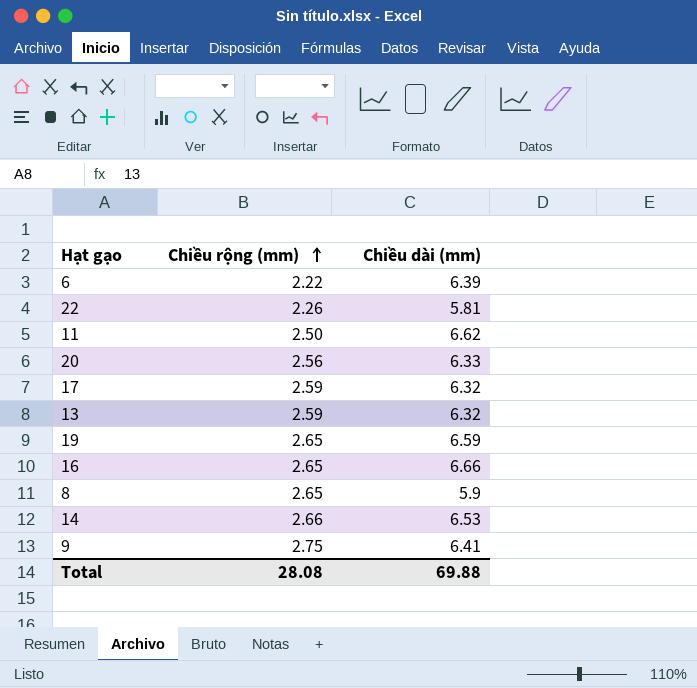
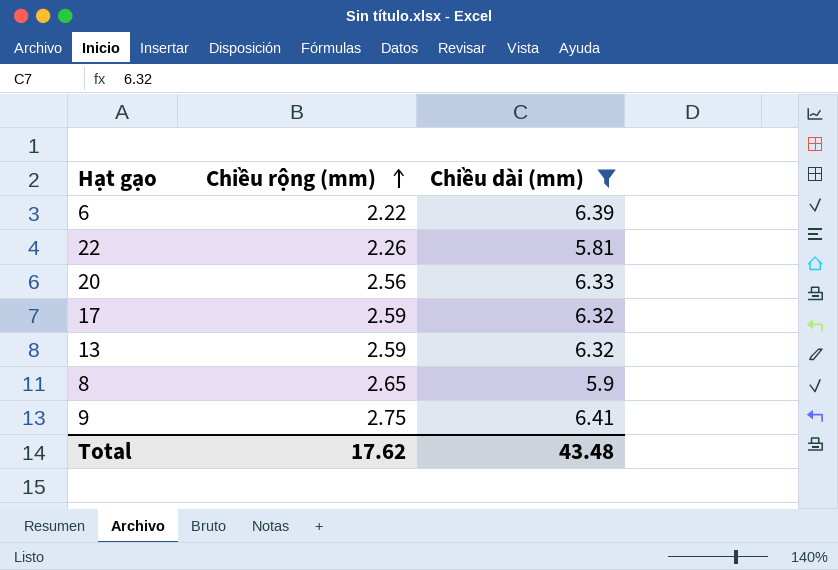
filter: none -> Chiều dài (mm) <= 6.41
Total | Chiều rộng (mm): 28.08 -> 17.62
Total | Chiều dài (mm): 69.88 -> 43.48

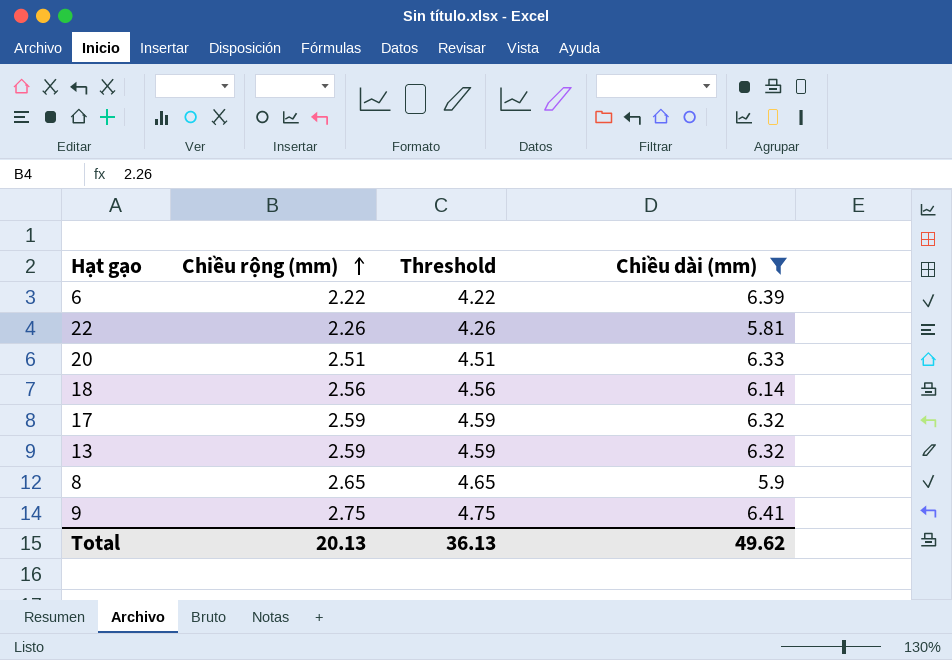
column Threshold | formula: none -> [Chiều rộng (mm)] + 2
20 | Chiều rộng (mm): 2.56 -> 2.51
row 18: none -> 2.56 | 4.56 | 6.14
Total | Chiều rộng (mm): 17.62 -> 20.13
Total | Chiều dài (mm): 43.48 -> 49.62

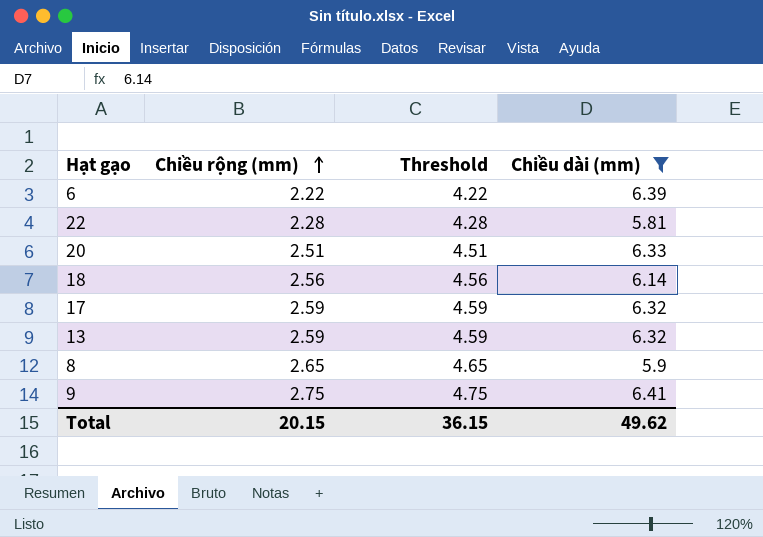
22 | Chiều rộng (mm): 2.26 -> 2.28
22 | Threshold: 4.26 -> 4.28
Total | Chiều rộng (mm): 20.13 -> 20.15
Total | Threshold: 36.13 -> 36.15

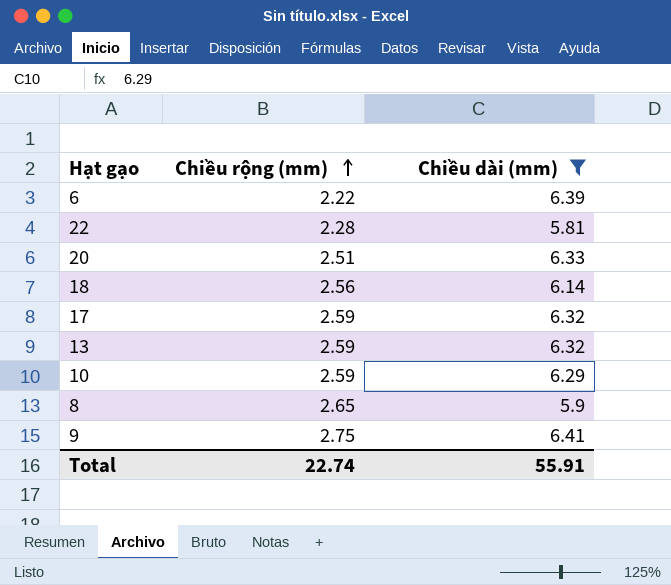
column Threshold | formula: [Chiều rộng (mm)] + 2 -> none
row 10: none -> 2.59 | 6.29
Total | Chiều rộng (mm): 20.15 -> 22.74
Total | Chiều dài (mm): 49.62 -> 55.91

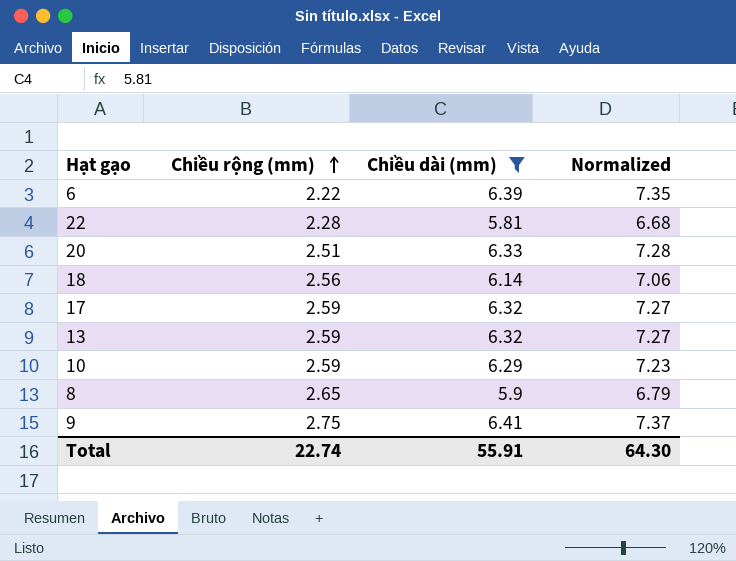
column Normalized | formula: none -> [Chiều dài (mm)] * 1.15

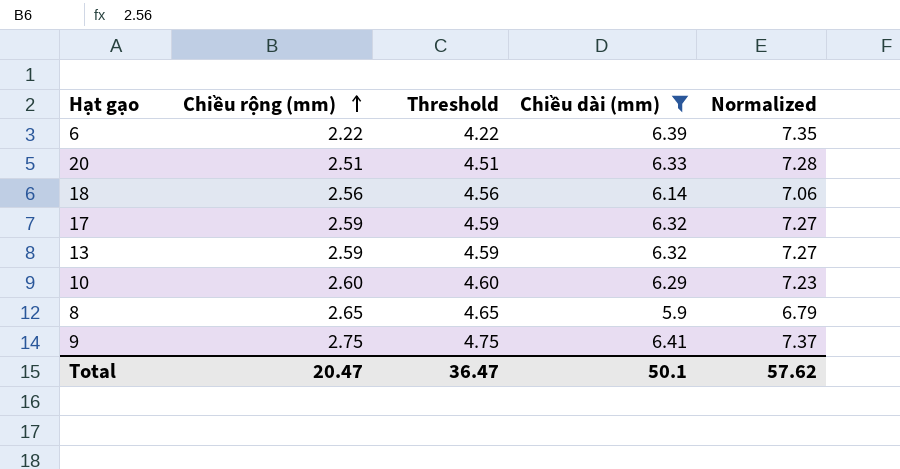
column Threshold | formula: none -> [Chiều rộng (mm)] + 2
row 22: 2.28 | 5.81 | 6.68 -> none
10 | Chiều rộng (mm): 2.59 -> 2.60
Total | Chiều rộng (mm): 22.74 -> 20.47
Total | Chiều dài (mm): 55.91 -> 50.1
Total | Normalized: 64.30 -> 57.62

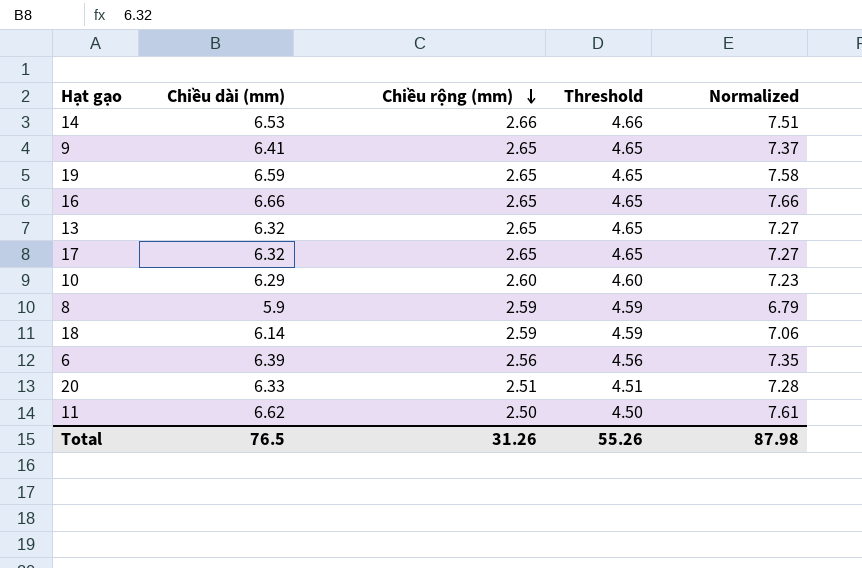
filter: Chiều dài (mm) <= 6.41 -> none
row order: Chiều rộng (mm) ascending -> Chiều rộng (mm) descending
column Chiều dài (mm) | position: 4 -> 2
9 | Chiều rộng (mm): 2.75 -> 2.65
9 | Threshold: 4.75 -> 4.65
13 | Chiều rộng (mm): 2.59 -> 2.65
13 | Threshold: 4.59 -> 4.65
17 | Chiều rộng (mm): 2.59 -> 2.65
17 | Threshold: 4.59 -> 4.65
8 | Chiều rộng (mm): 2.65 -> 2.59
8 | Threshold: 4.65 -> 4.59
18 | Chiều rộng (mm): 2.56 -> 2.59
18 | Threshold: 4.56 -> 4.59
6 | Chiều rộng (mm): 2.22 -> 2.56
6 | Threshold: 4.22 -> 4.56
Total | Chiều dài (mm): 50.1 -> 76.5
Total | Chiều rộng (mm): 20.47 -> 31.26
Total | Threshold: 36.47 -> 55.26
Total | Normalized: 57.62 -> 87.98

